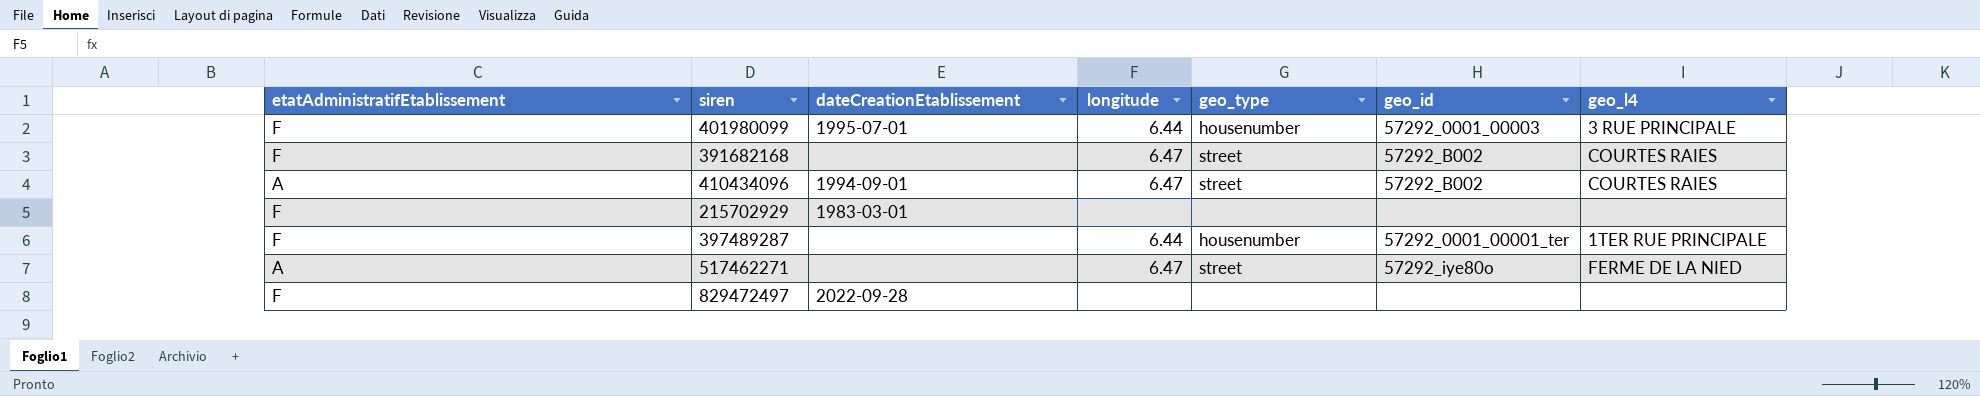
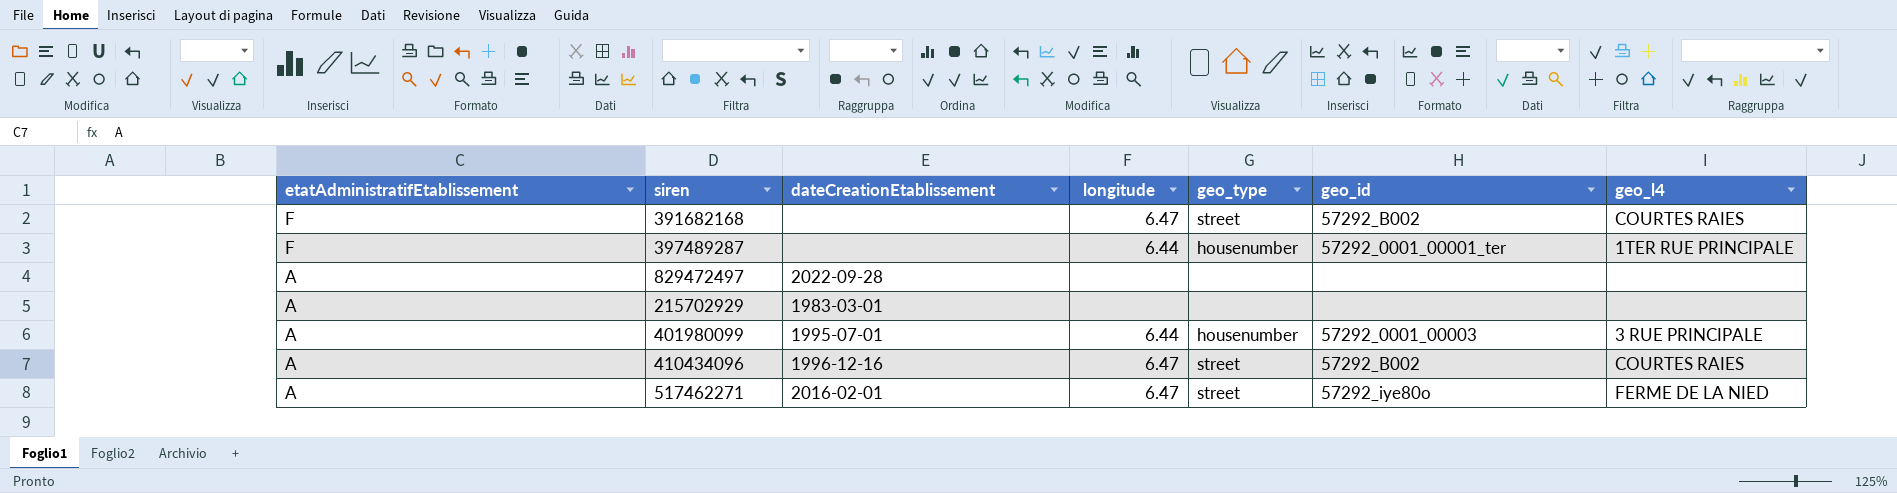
row order: none -> etatAdministratifEtablissement descending
829472497 | etatAdministratifEtablissement: F -> A
215702929 | etatAdministratifEtablissement: F -> A
401980099 | etatAdministratifEtablissement: F -> A
410434096 | dateCreationEtablissement: 1994-09-01 -> 1996-12-16
517462271 | dateCreationEtablissement: none -> 2016-02-01

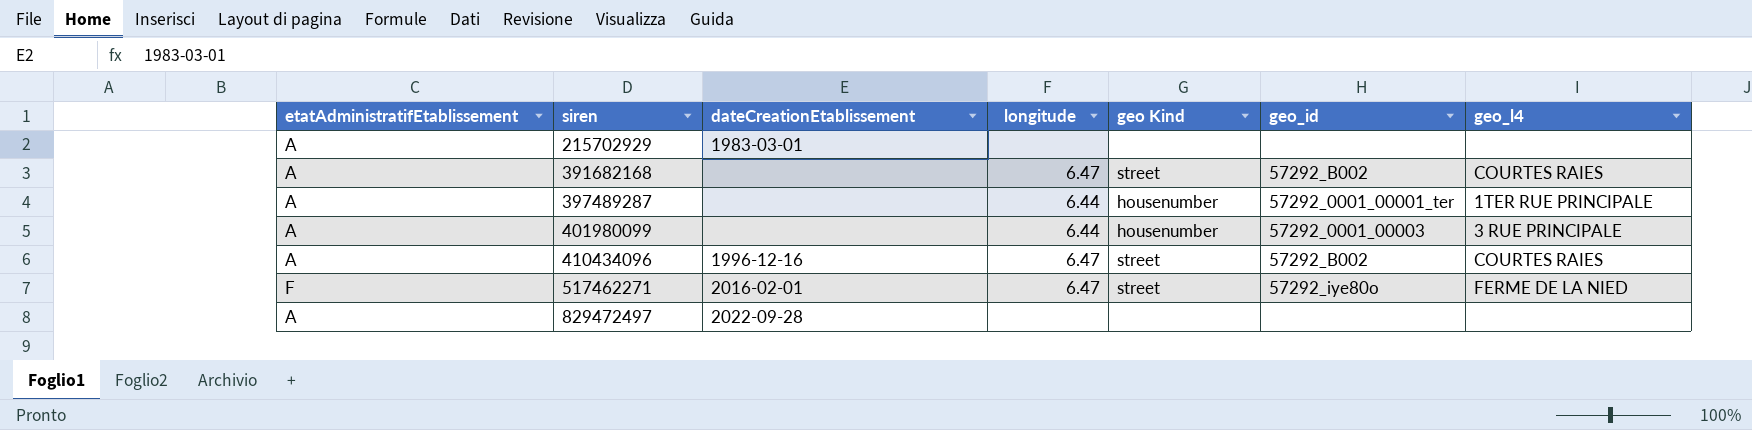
row order: etatAdministratifEtablissement descending -> siren ascending
column name: geo_type -> geo Kind
391682168 | etatAdministratifEtablissement: F -> A
397489287 | etatAdministratifEtablissement: F -> A
401980099 | dateCreationEtablissement: 1995-07-01 -> none
517462271 | etatAdministratifEtablissement: A -> F

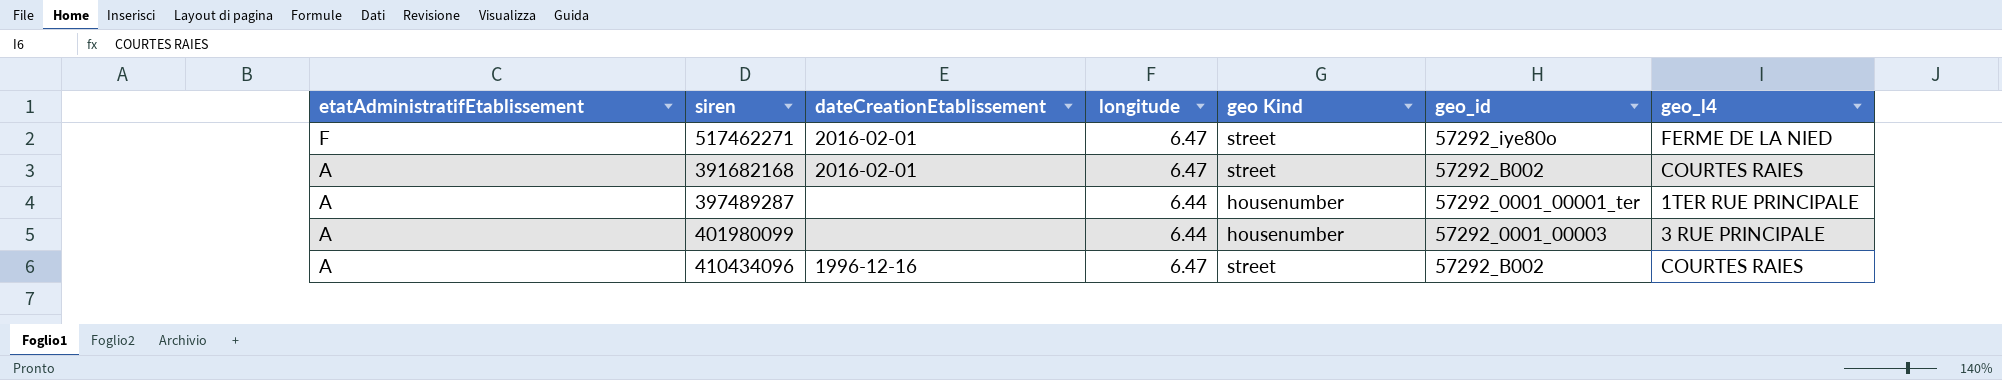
row order: siren ascending -> etatAdministratifEtablissement descending
row 215702929: A | 1983-03-01 | none | none | none | none -> none
row 829472497: A | 2022-09-28 | none | none | none | none -> none
391682168 | dateCreationEtablissement: none -> 2016-02-01

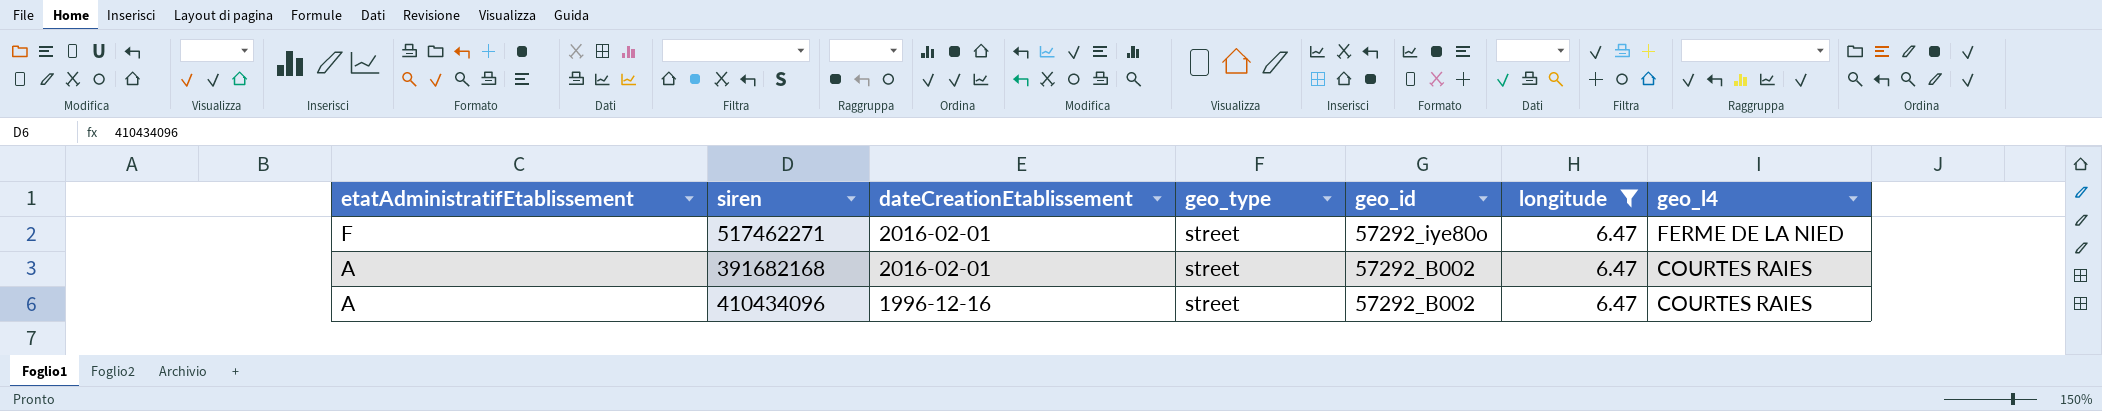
filter: none -> longitude = 6.47
column name: geo Kind -> geo_type
column longitude | position: 4 -> 6

